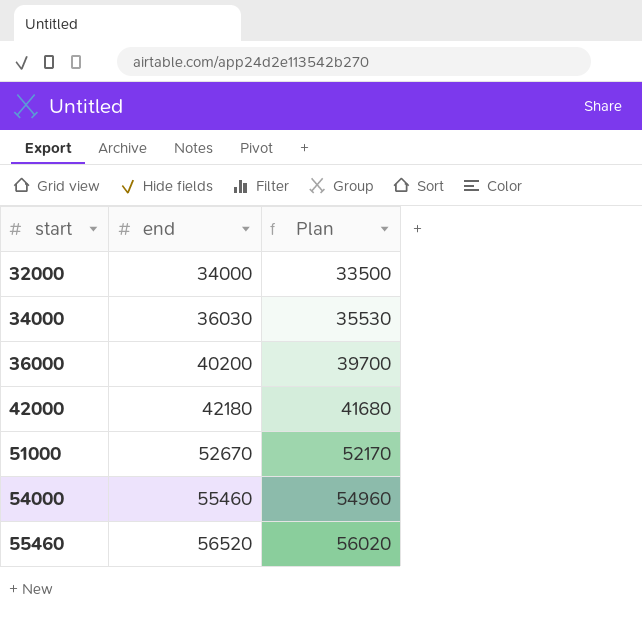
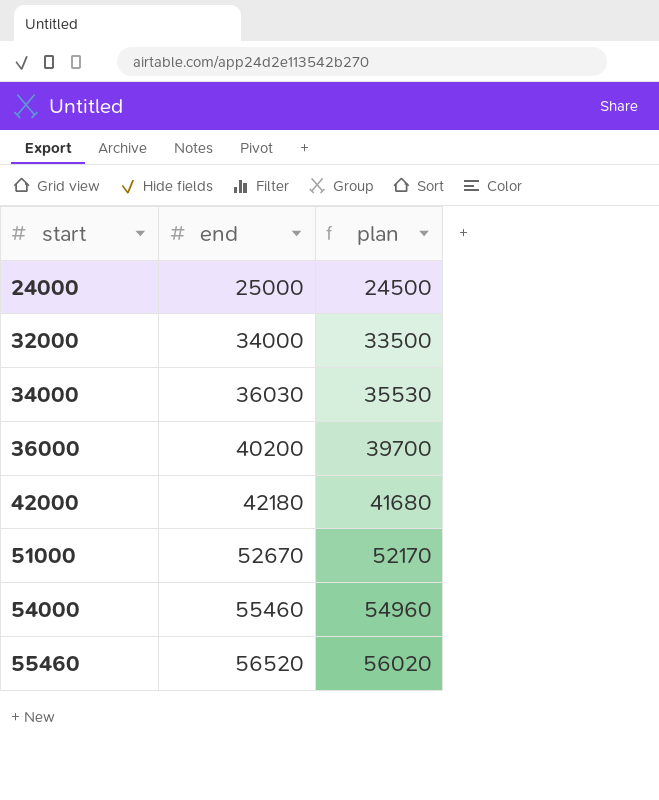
column name: Plan -> plan
row 24000: none -> 25000 | 24500

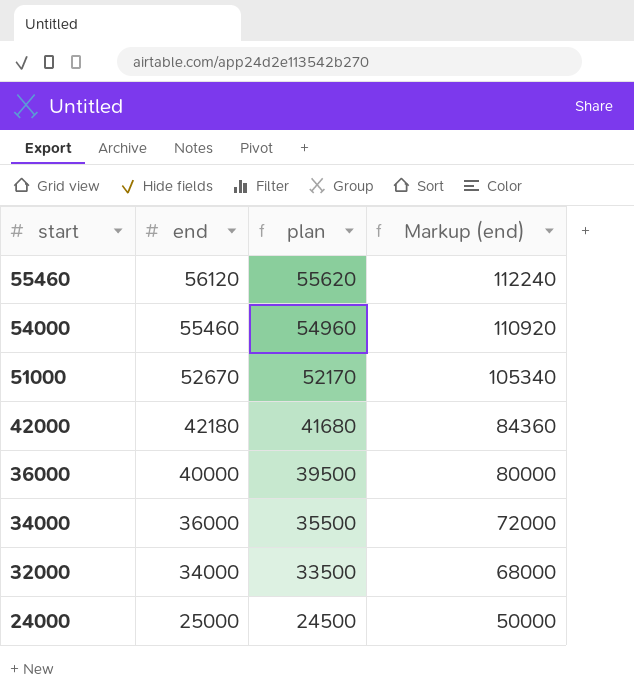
row order: start ascending -> start descending
column Markup (end) | formula: none -> [end] * 2
55460 | end: 56520 -> 56120
55460 | plan: 56020 -> 55620
36000 | end: 40200 -> 40000
36000 | plan: 39700 -> 39500
34000 | end: 36030 -> 36000
34000 | plan: 35530 -> 35500

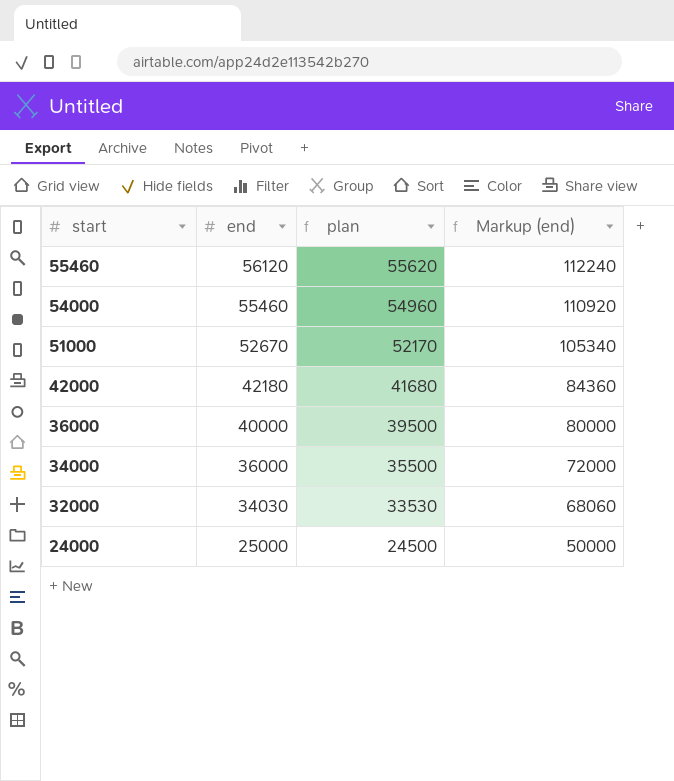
32000 | end: 34000 -> 34030
32000 | plan: 33500 -> 33530
32000 | Markup (end): 68000 -> 68060

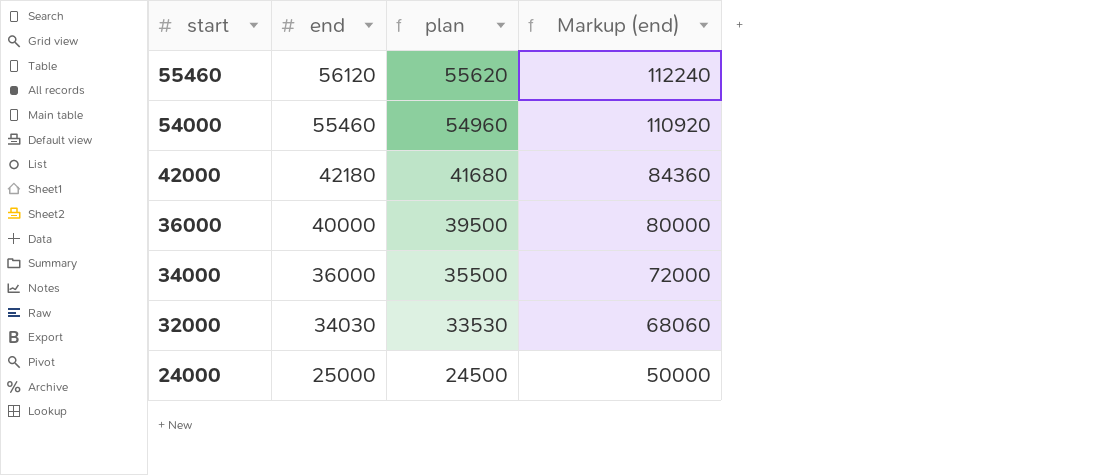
row 51000: 52670 | 52170 | 105340 -> none

